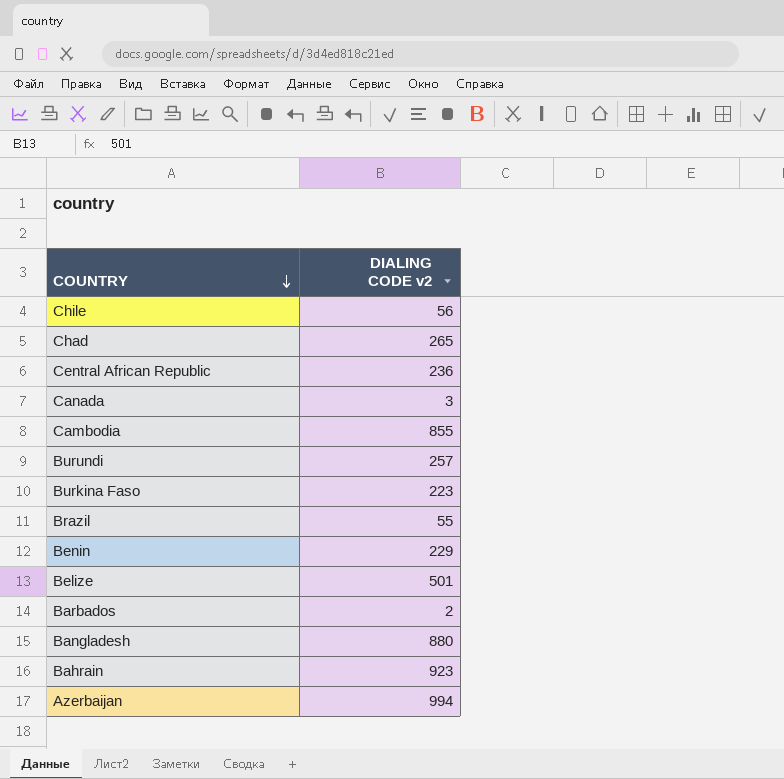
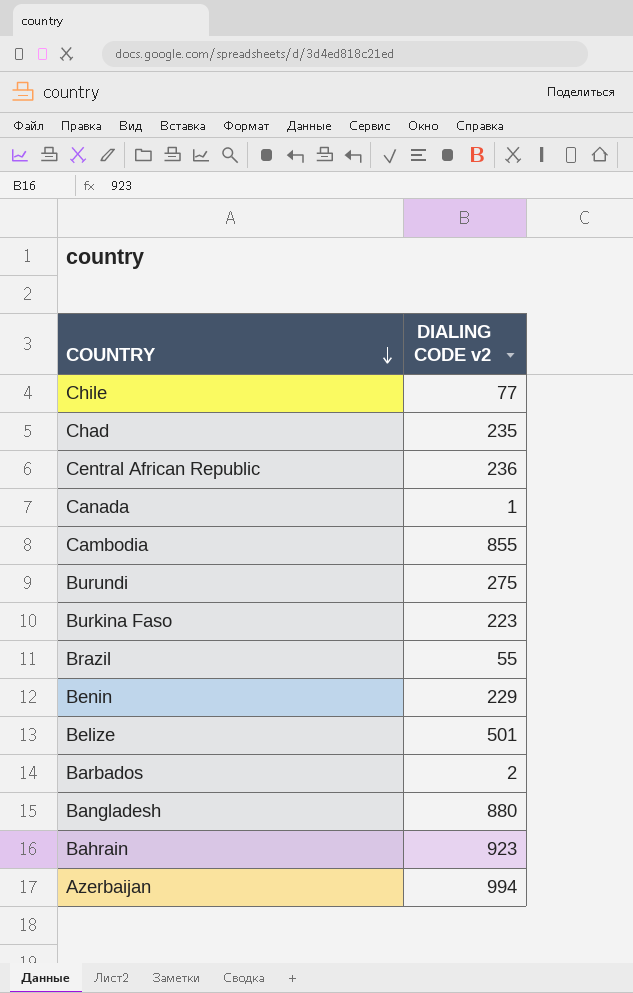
Chile | DIALING CODE v2: 56 -> 77
Chad | DIALING CODE v2: 265 -> 235
Canada | DIALING CODE v2: 3 -> 1
Burundi | DIALING CODE v2: 257 -> 275

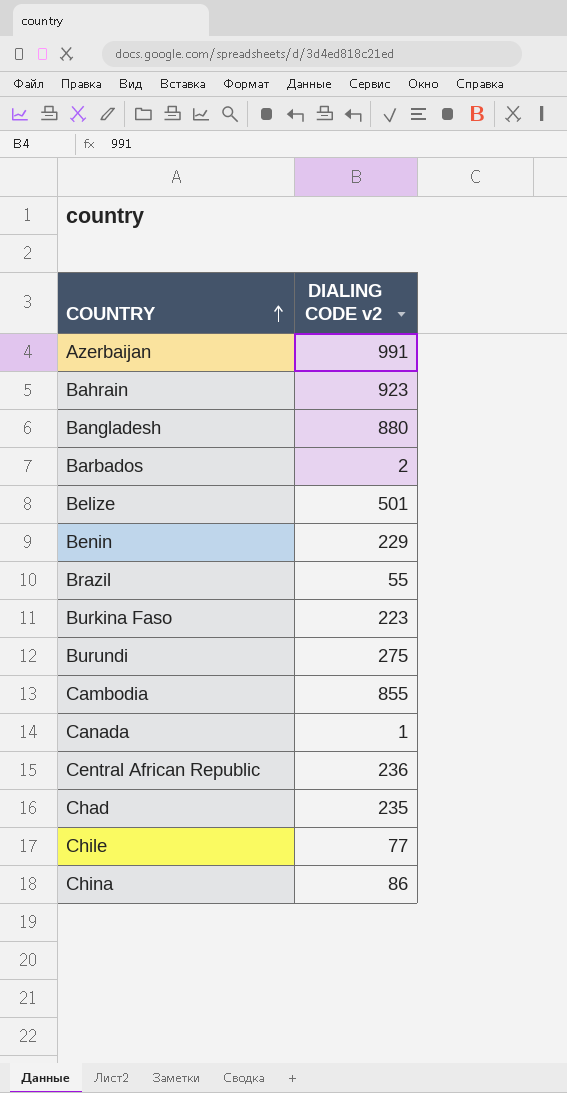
row order: COUNTRY descending -> COUNTRY ascending
Azerbaijan | DIALING CODE v2: 994 -> 991
row China: none -> 86

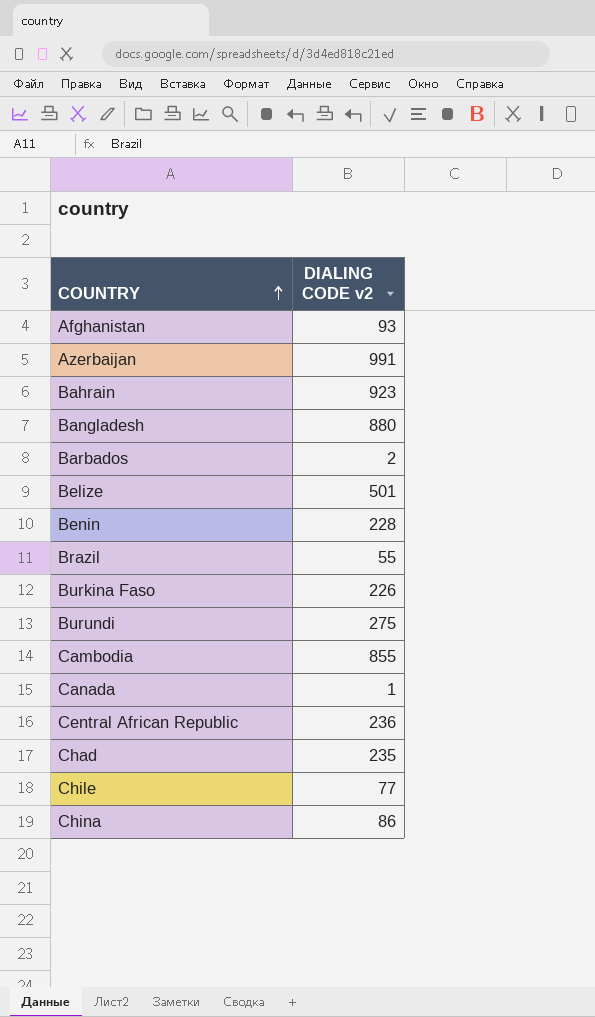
row Afghanistan: none -> 93
Benin | DIALING CODE v2: 229 -> 228
Burkina Faso | DIALING CODE v2: 223 -> 226

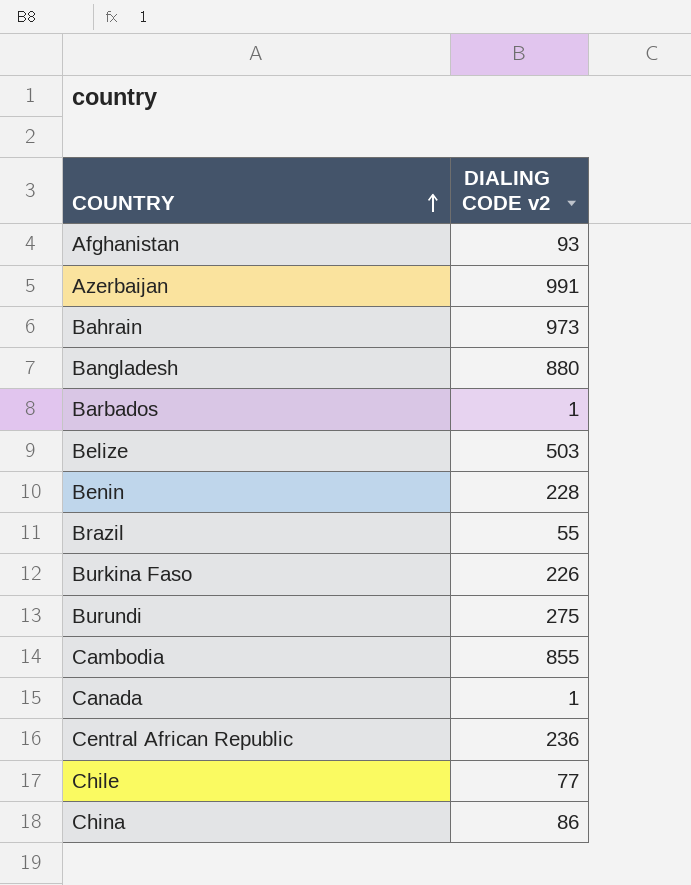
row Chad: 235 -> none
Bahrain | DIALING CODE v2: 923 -> 973
Barbados | DIALING CODE v2: 2 -> 1
Belize | DIALING CODE v2: 501 -> 503

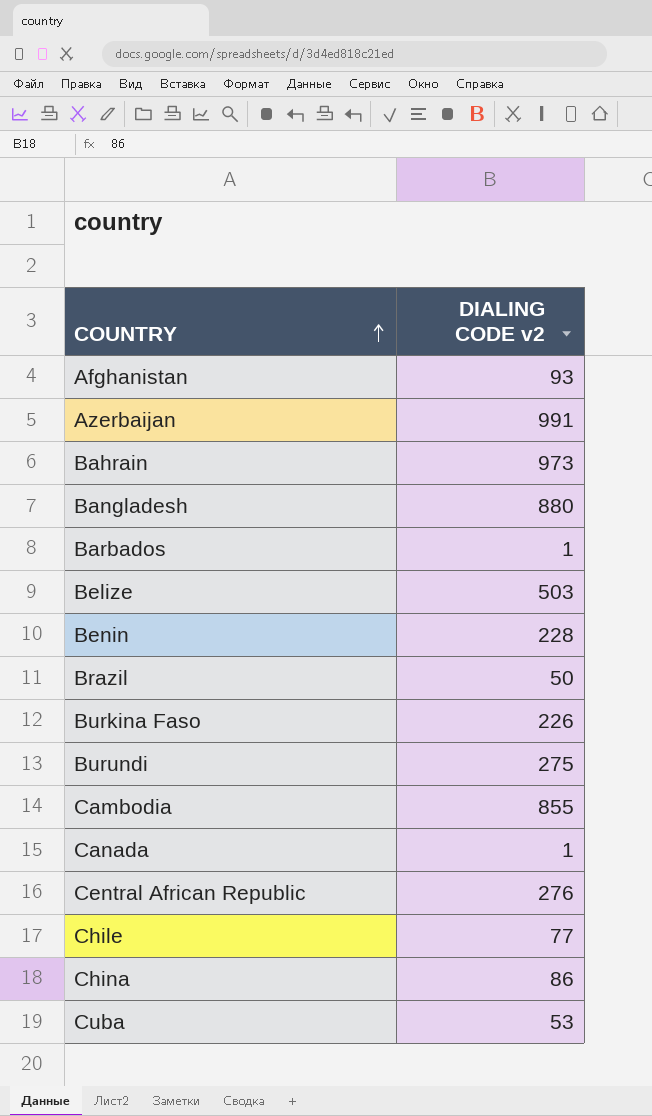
Brazil | DIALING CODE v2: 55 -> 50
Central African Republic | DIALING CODE v2: 236 -> 276
row Cuba: none -> 53

